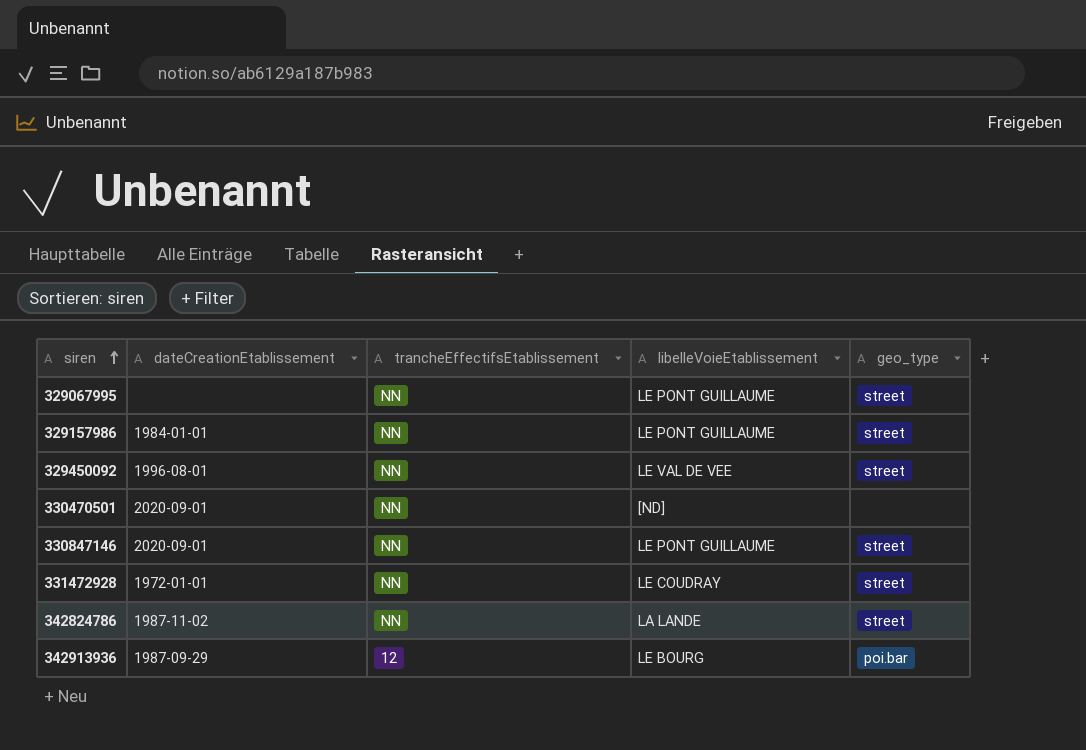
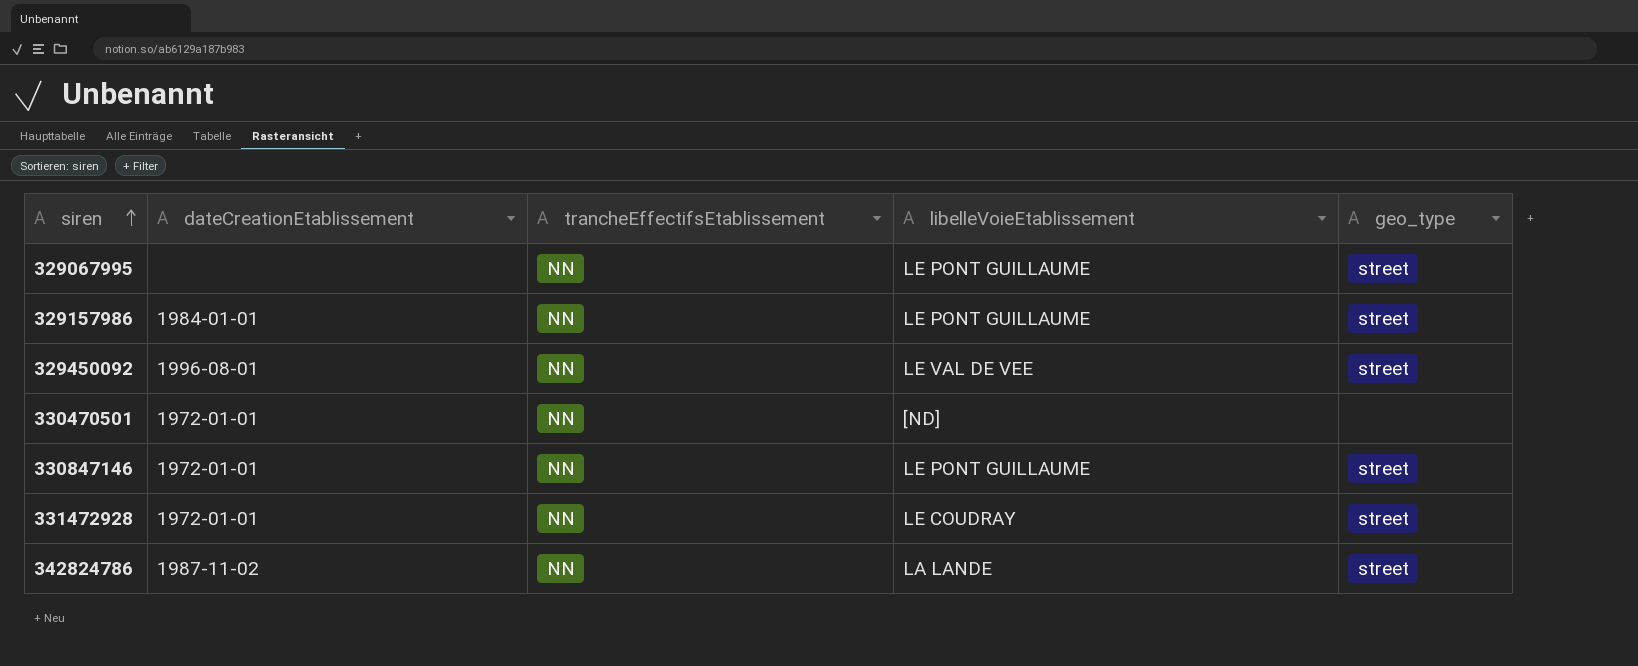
row 342913936: 1987-09-29 | 12 | LE BOURG | poi.bar -> none
330470501 | dateCreationEtablissement: 2020-09-01 -> 1972-01-01
330847146 | dateCreationEtablissement: 2020-09-01 -> 1972-01-01

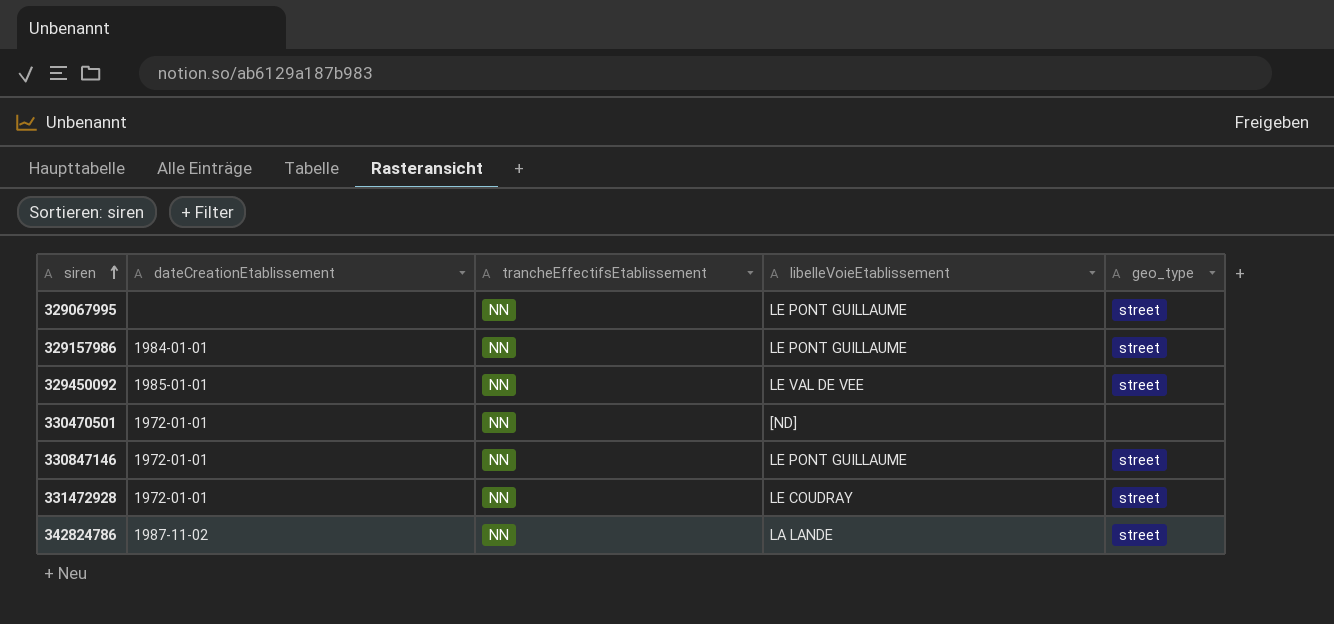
329450092 | dateCreationEtablissement: 1996-08-01 -> 1985-01-01

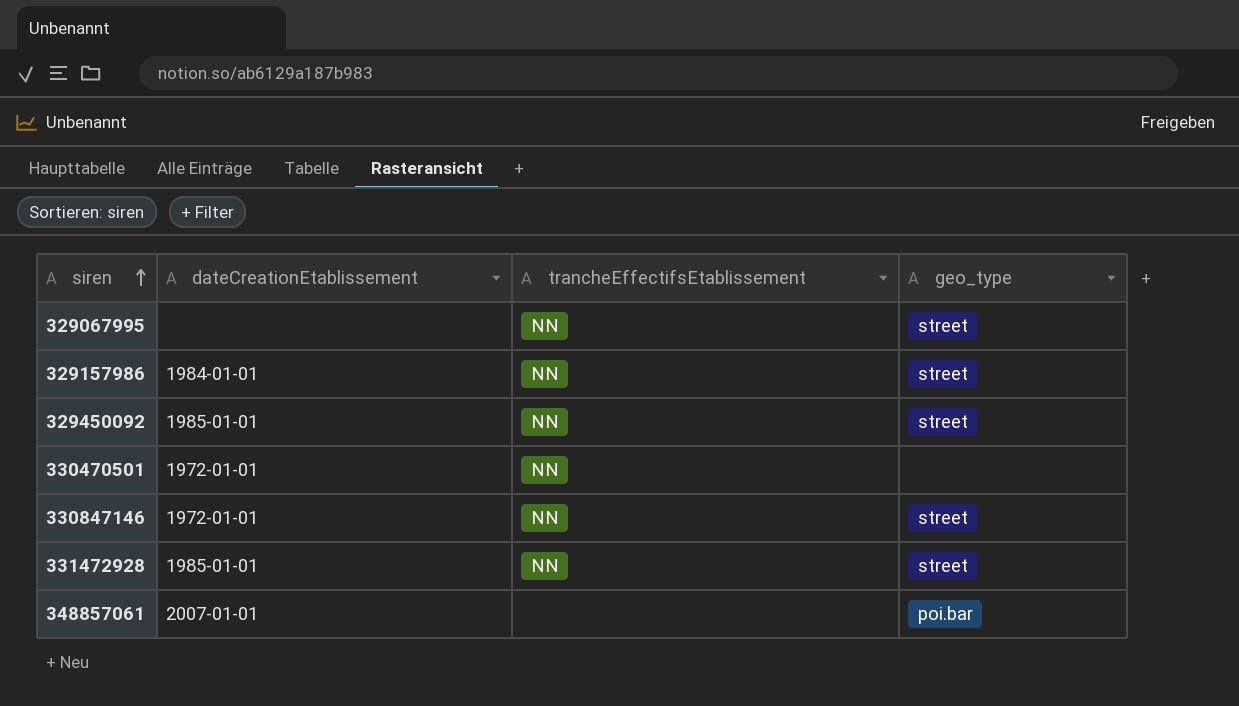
column libelleVoieEtablissement | position: 4 -> none
row 342824786: 1987-11-02 | NN | LA LANDE | street -> none
331472928 | dateCreationEtablissement: 1972-01-01 -> 1985-01-01
row 348857061: none -> 2007-01-01 | none | poi.bar

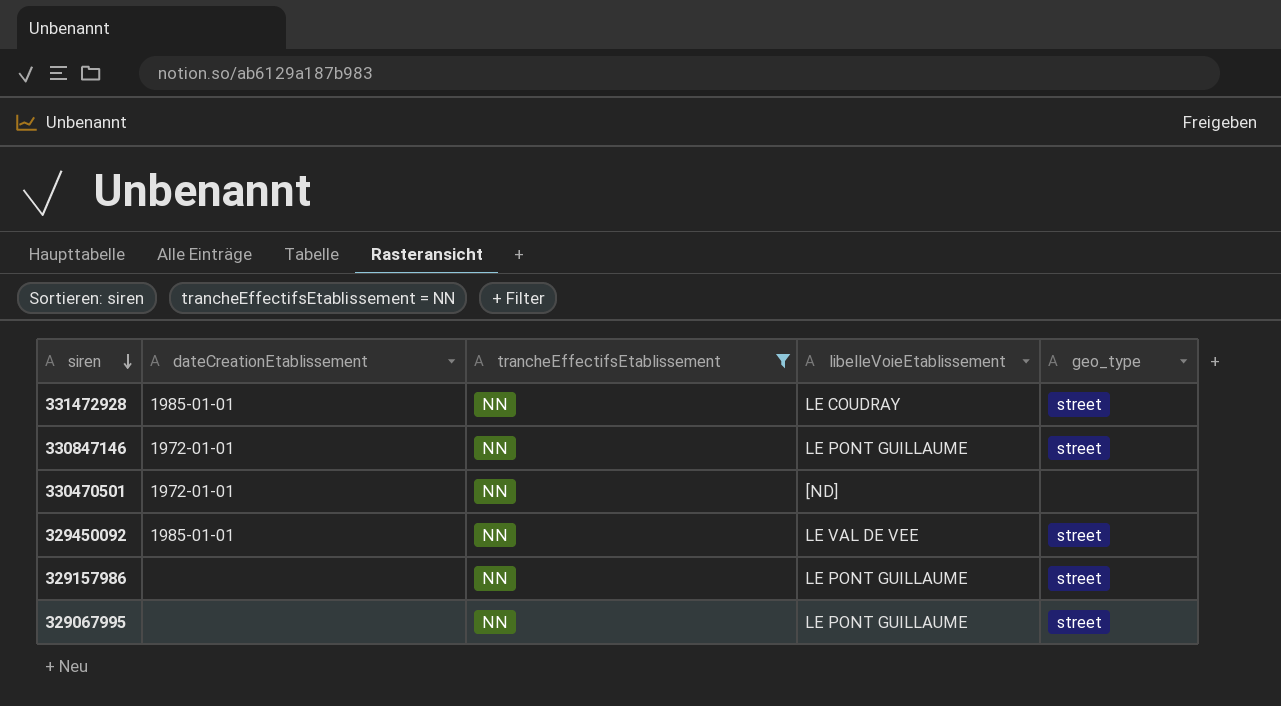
filter: none -> trancheEffectifsEtablissement = NN
row order: siren ascending -> siren descending
column libelleVoieEtablissement | position: none -> 4
329157986 | dateCreationEtablissement: 1984-01-01 -> none

